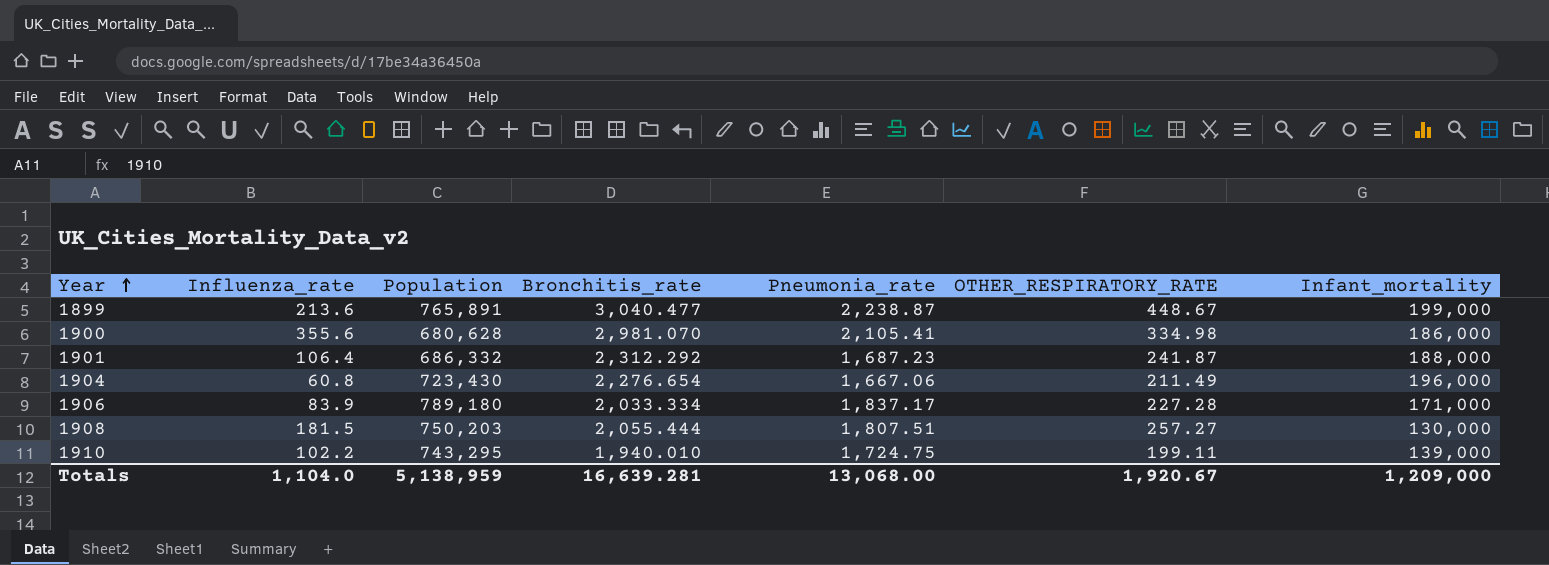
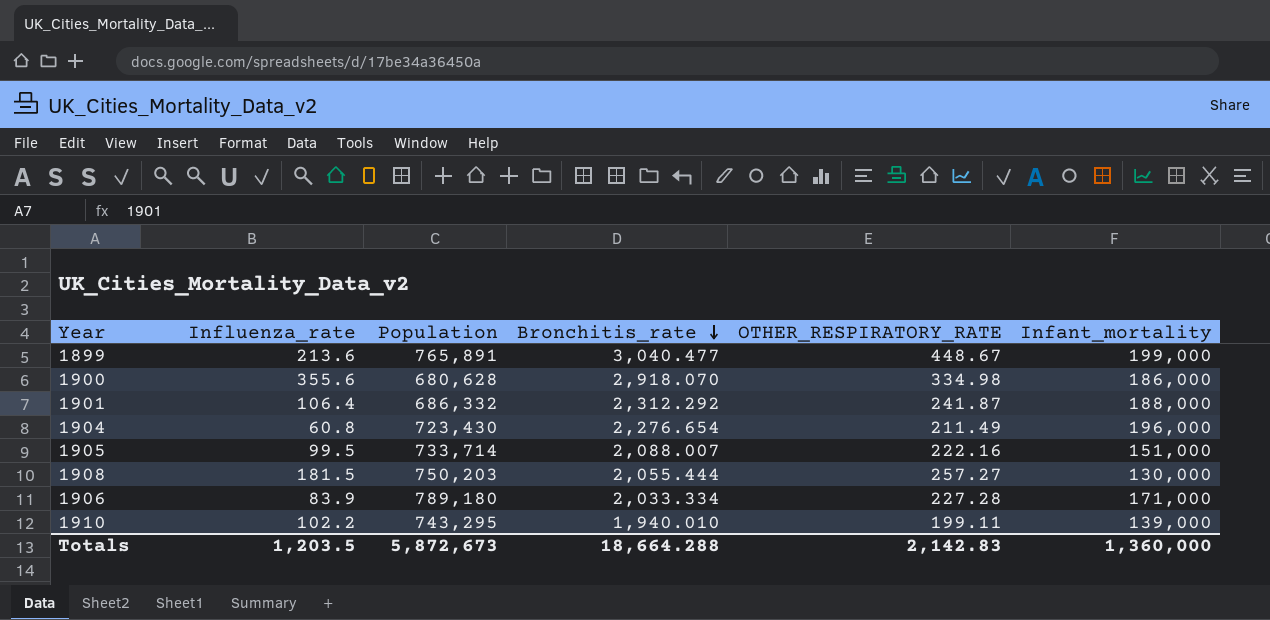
row order: Year ascending -> Bronchitis_rate descending
column Pneumonia_rate | position: 5 -> none
1900 | Bronchitis_rate: 2,981.070 -> 2,918.070
row 1905: none -> 99.5 | 733,714 | 2,088.007 | 222.16 | 151,000
Totals | Influenza_rate: 1,104.0 -> 1,203.5
Totals | Population: 5,138,959 -> 5,872,673
Totals | Bronchitis_rate: 16,639.281 -> 18,664.288
Totals | OTHER_RESPIRATORY_RATE: 1,920.67 -> 2,142.83
Totals | Infant_mortality: 1,209,000 -> 1,360,000

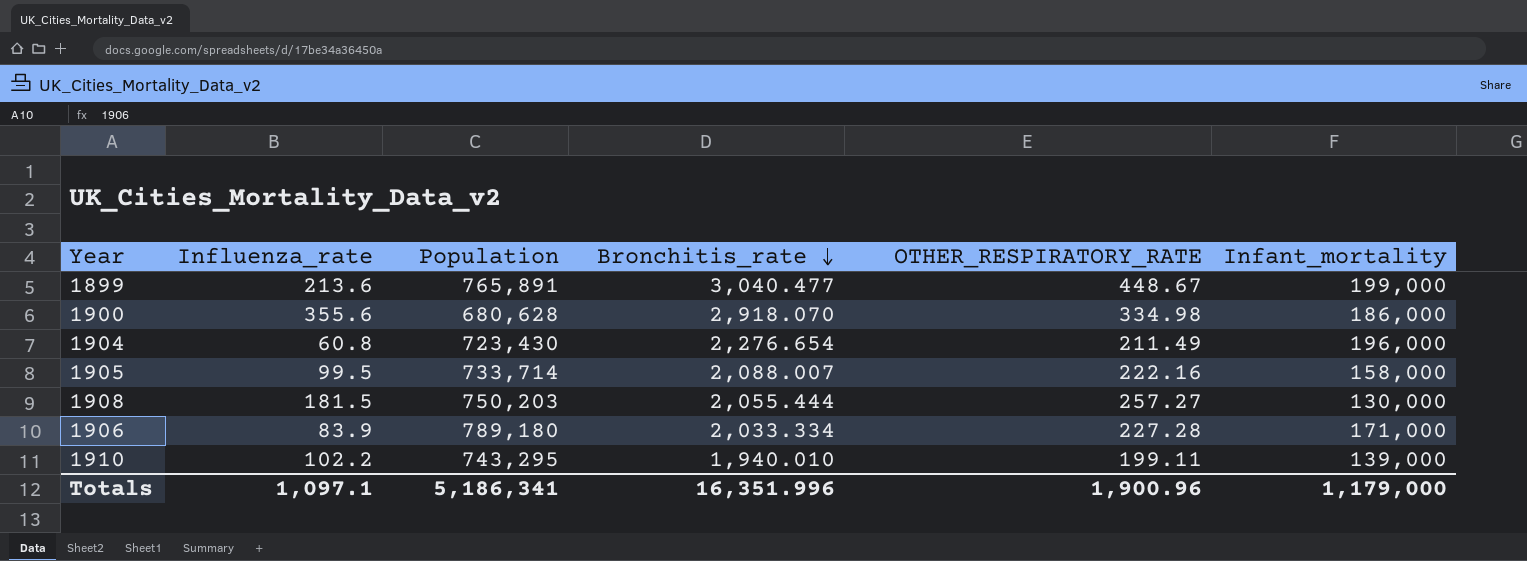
row 1901: 106.4 | 686,332 | 2,312.292 | 241.87 | 188,000 -> none
1905 | Infant_mortality: 151,000 -> 158,000
Totals | Influenza_rate: 1,203.5 -> 1,097.1
Totals | Population: 5,872,673 -> 5,186,341
Totals | Bronchitis_rate: 18,664.288 -> 16,351.996
Totals | OTHER_RESPIRATORY_RATE: 2,142.83 -> 1,900.96
Totals | Infant_mortality: 1,360,000 -> 1,179,000

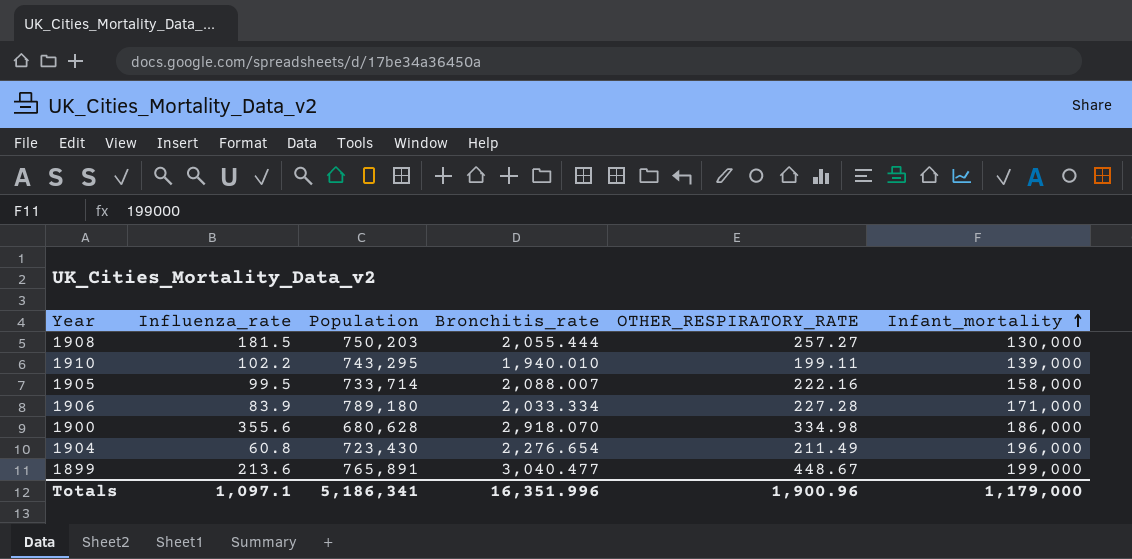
row order: Bronchitis_rate descending -> Infant_mortality ascending

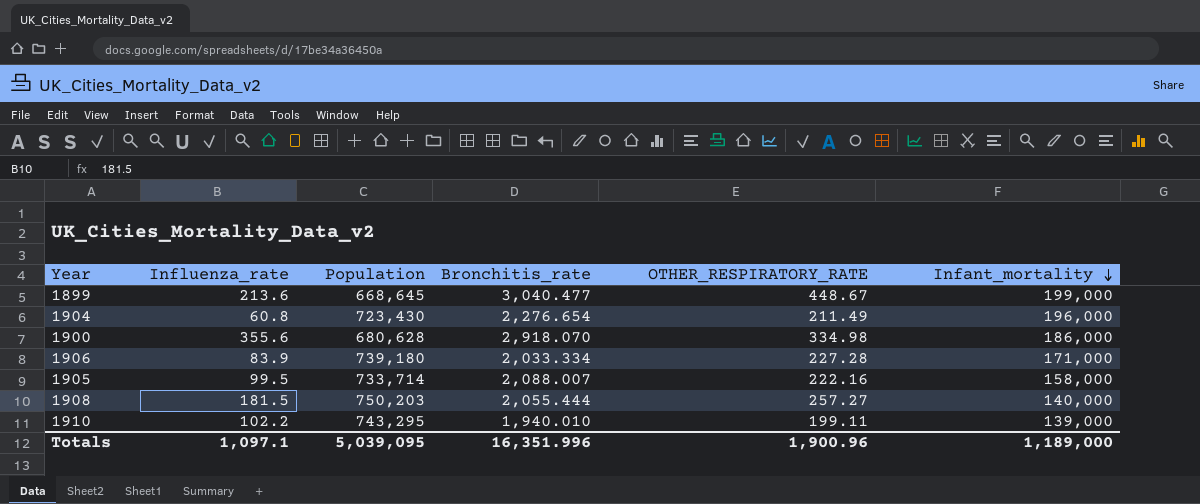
row order: Infant_mortality ascending -> Infant_mortality descending
1899 | Population: 765,891 -> 668,645
1906 | Population: 789,180 -> 739,180
1908 | Infant_mortality: 130,000 -> 140,000
Totals | Population: 5,186,341 -> 5,039,095
Totals | Infant_mortality: 1,179,000 -> 1,189,000

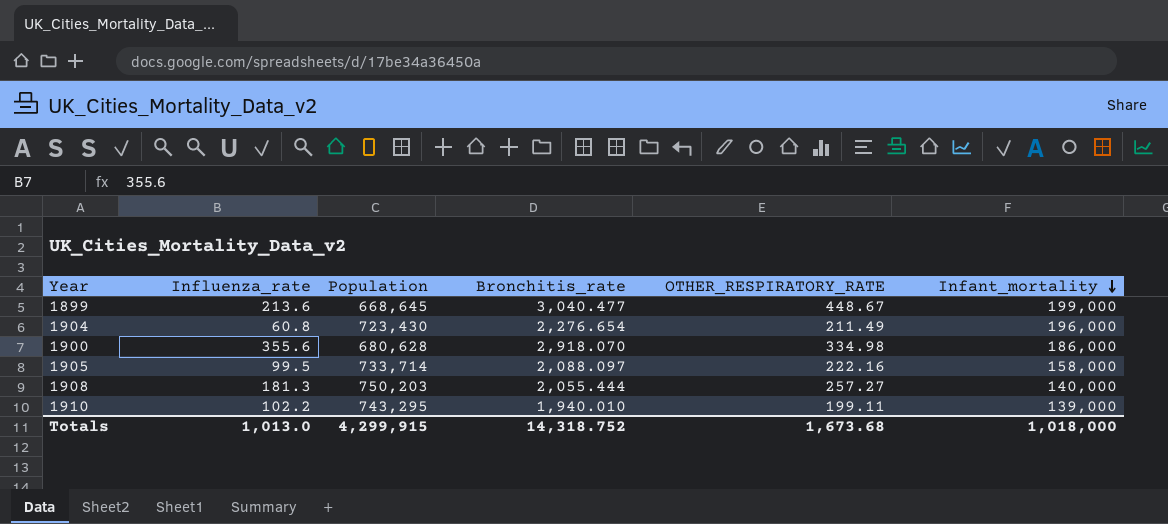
row 1906: 83.9 | 739,180 | 2,033.334 | 227.28 | 171,000 -> none
1905 | Bronchitis_rate: 2,088.007 -> 2,088.097
1908 | Influenza_rate: 181.5 -> 181.3
Totals | Influenza_rate: 1,097.1 -> 1,013.0
Totals | Population: 5,039,095 -> 4,299,915
Totals | Bronchitis_rate: 16,351.996 -> 14,318.752
Totals | OTHER_RESPIRATORY_RATE: 1,900.96 -> 1,673.68
Totals | Infant_mortality: 1,189,000 -> 1,018,000

